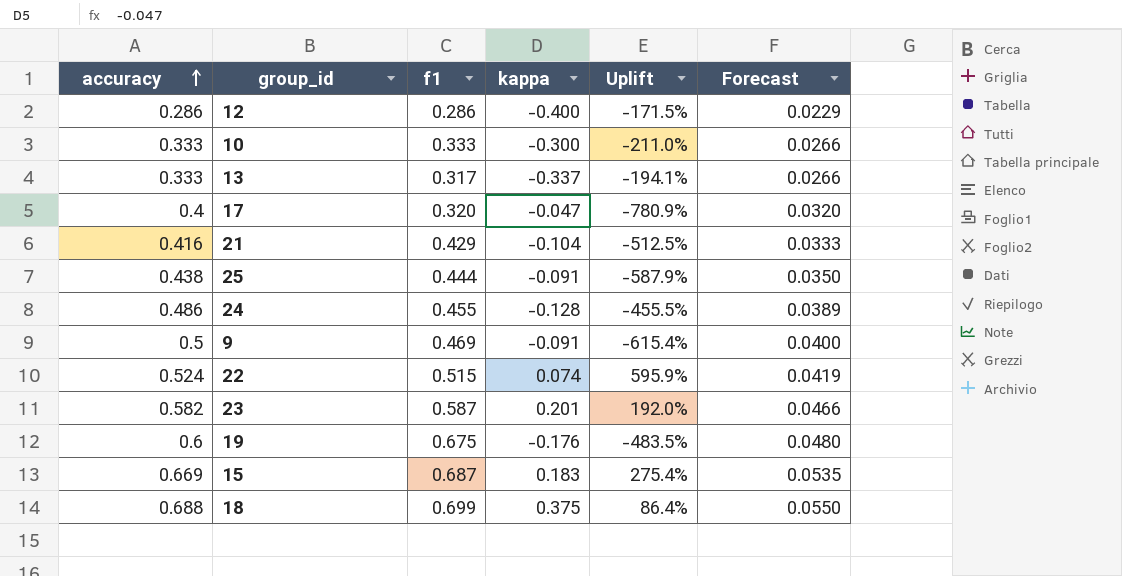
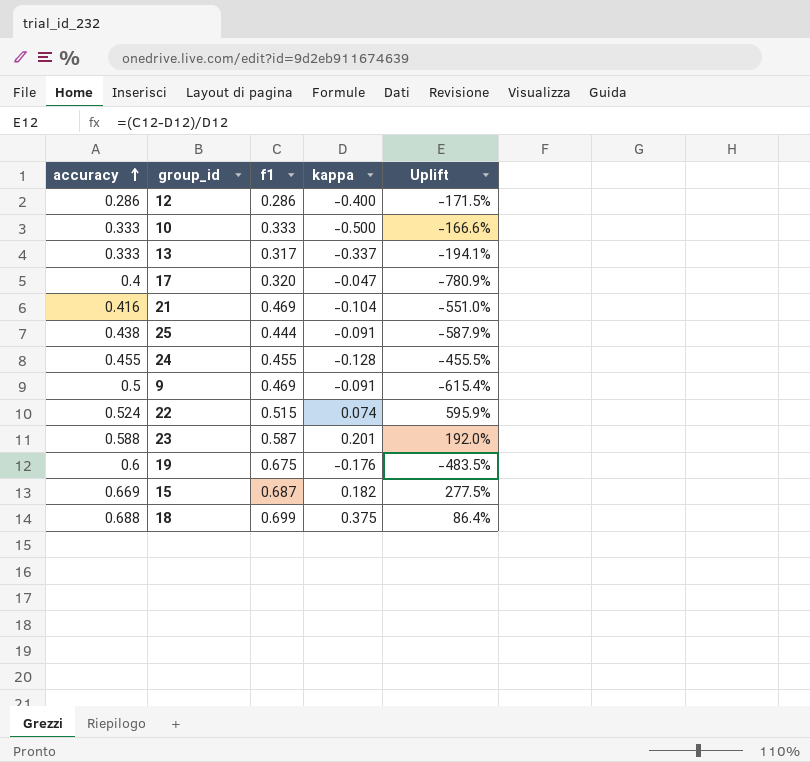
column Forecast | formula: [accuracy] * 0.08 -> none
10 | kappa: -0.300 -> -0.500
10 | Uplift: -211.0% -> -166.6%
21 | f1: 0.429 -> 0.469
21 | Uplift: -512.5% -> -551.0%
24 | accuracy: 0.486 -> 0.455
23 | accuracy: 0.582 -> 0.588
15 | kappa: 0.183 -> 0.182
15 | Uplift: 275.4% -> 277.5%

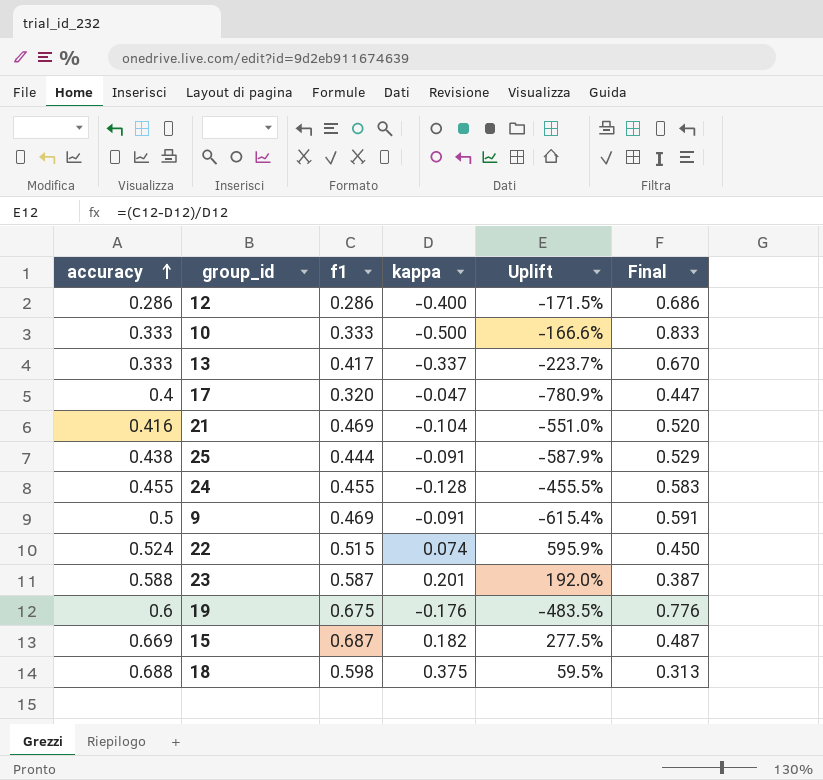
column Final | formula: none -> [accuracy] - [kappa]
13 | f1: 0.317 -> 0.417
13 | Uplift: -194.1% -> -223.7%
18 | f1: 0.699 -> 0.598
18 | Uplift: 86.4% -> 59.5%

